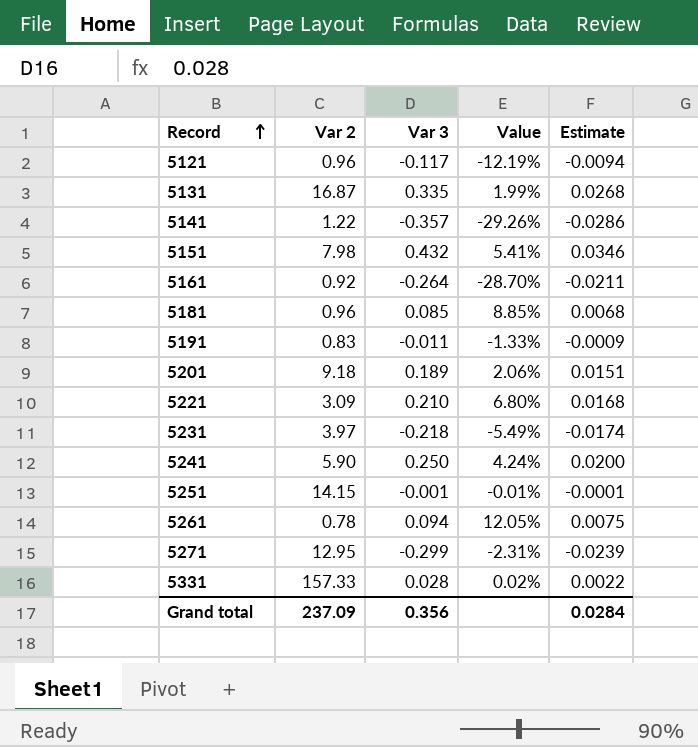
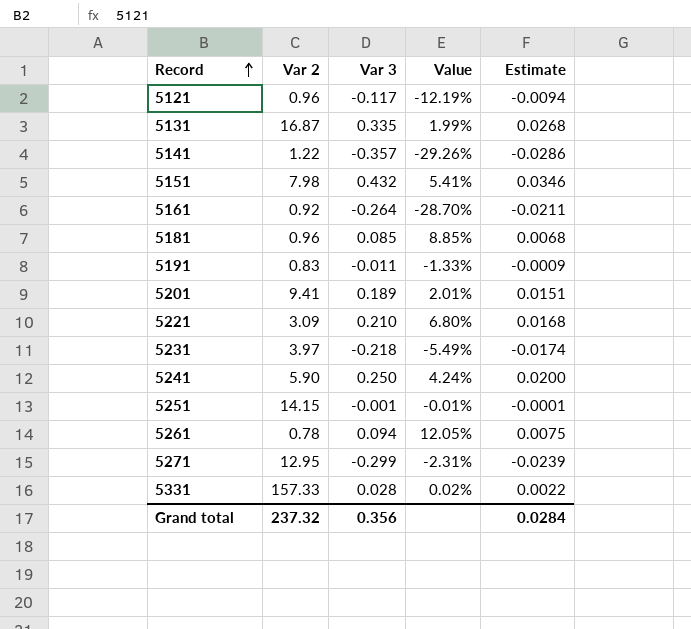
5201 | Var 2: 9.18 -> 9.41
5201 | Value: 2.06% -> 2.01%
Grand total | Var 2: 237.09 -> 237.32

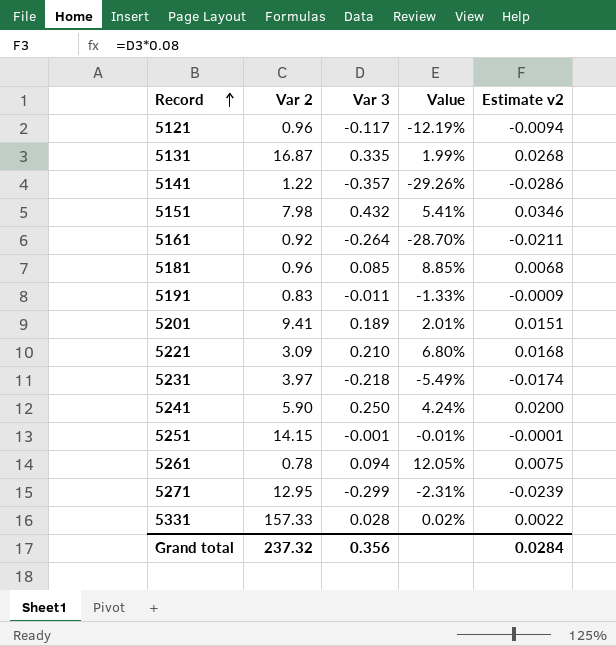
column name: Estimate -> Estimate v2

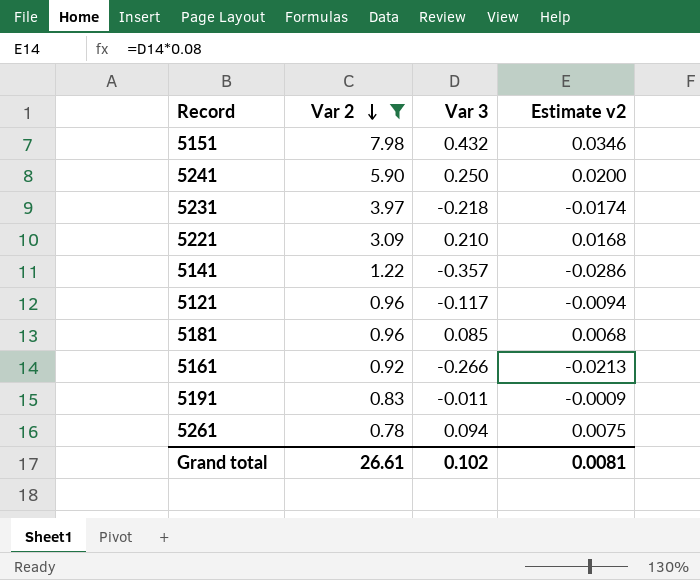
filter: none -> Var 2 <= 7.98
row order: Record ascending -> Var 2 descending
column Value | formula: [Var 3] / [Var 2] -> none
5161 | Var 3: -0.264 -> -0.266
5161 | Estimate v2: -0.0211 -> -0.0213
Grand total | Var 2: 237.32 -> 26.61
Grand total | Var 3: 0.356 -> 0.102
Grand total | Estimate v2: 0.0284 -> 0.0081

